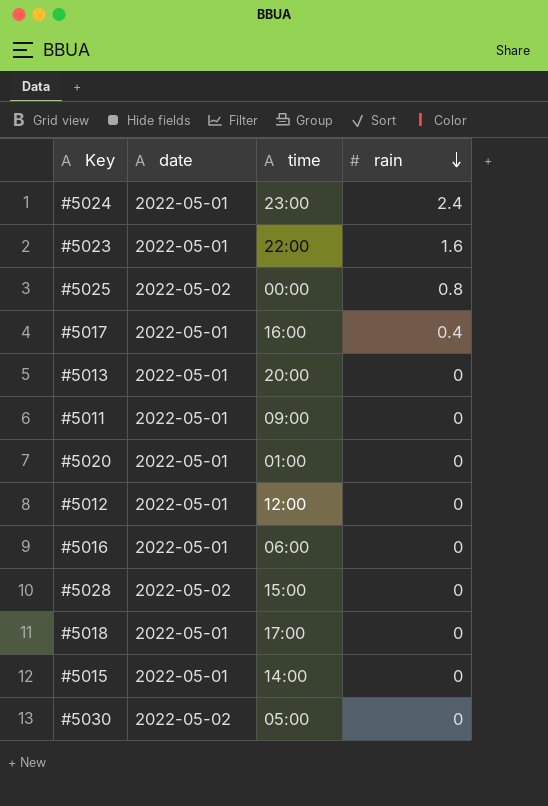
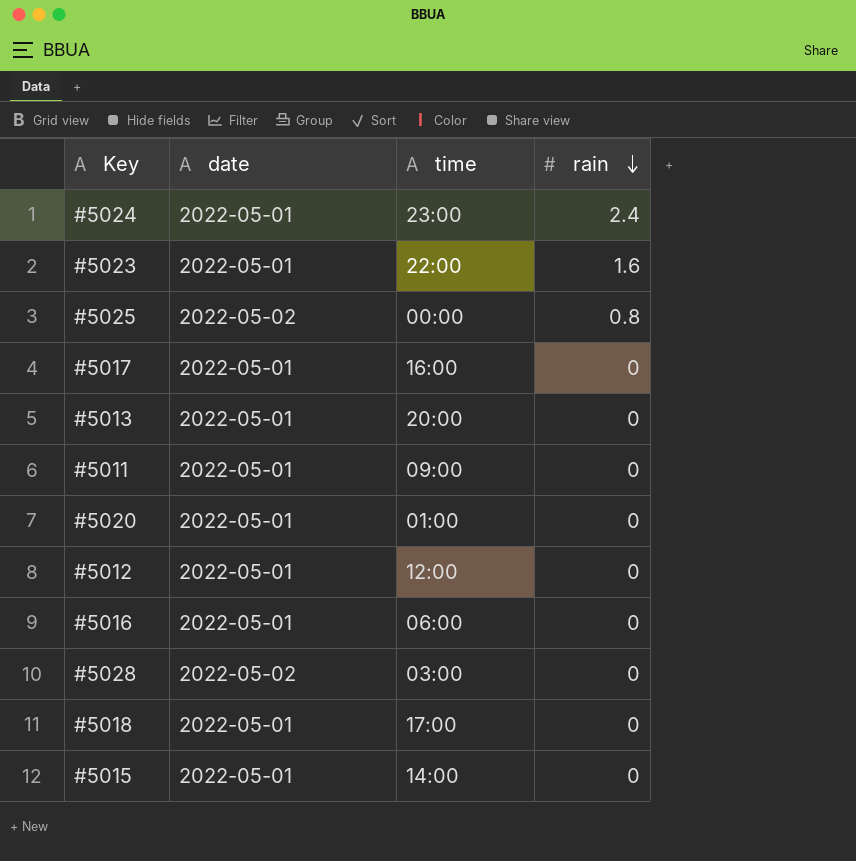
row #5030: 2022-05-02 | 05:00 | 0 -> none
#5017 | rain: 0.4 -> 0
#5028 | time: 15:00 -> 03:00

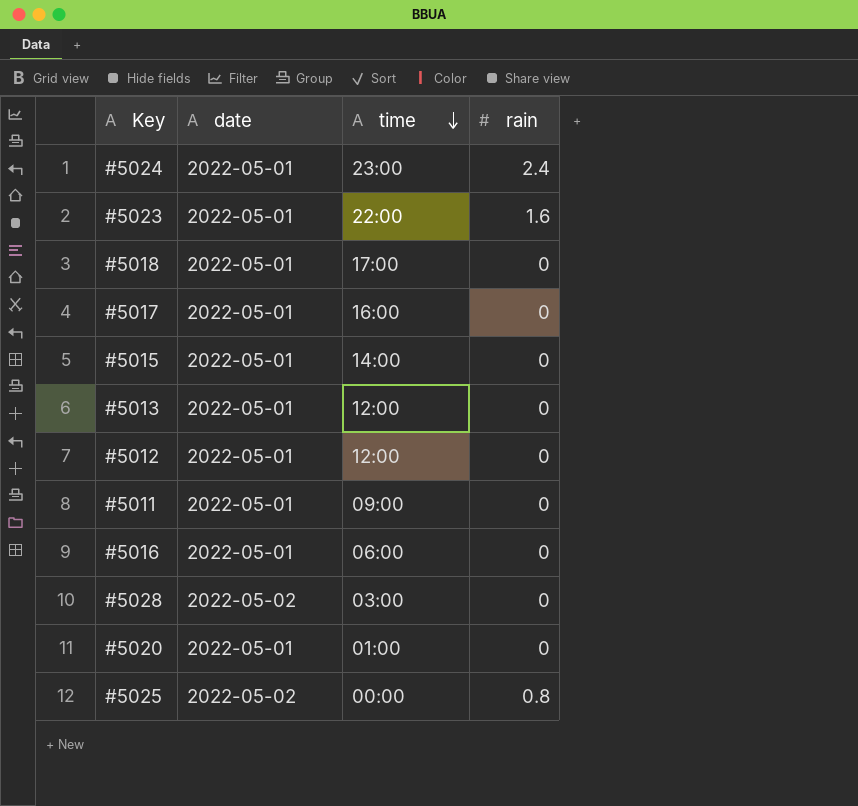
row order: rain descending -> time descending
#5013 | time: 20:00 -> 12:00

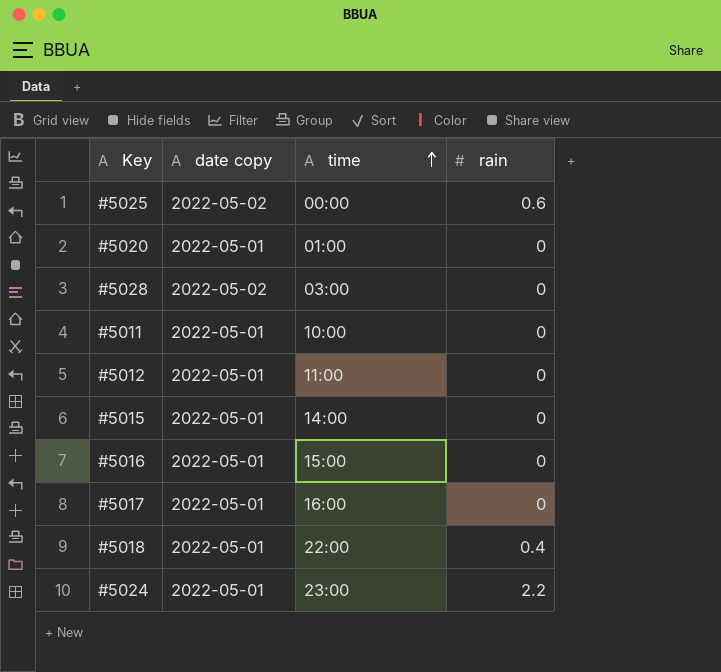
row order: time descending -> time ascending
column name: date -> date copy
row #5023: 2022-05-01 | 22:00 | 1.6 -> none
row #5013: 2022-05-01 | 12:00 | 0 -> none
#5025 | rain: 0.8 -> 0.6
#5011 | time: 09:00 -> 10:00
#5012 | time: 12:00 -> 11:00
#5016 | time: 06:00 -> 15:00
#5018 | time: 17:00 -> 22:00
#5018 | rain: 0 -> 0.4
#5024 | rain: 2.4 -> 2.2

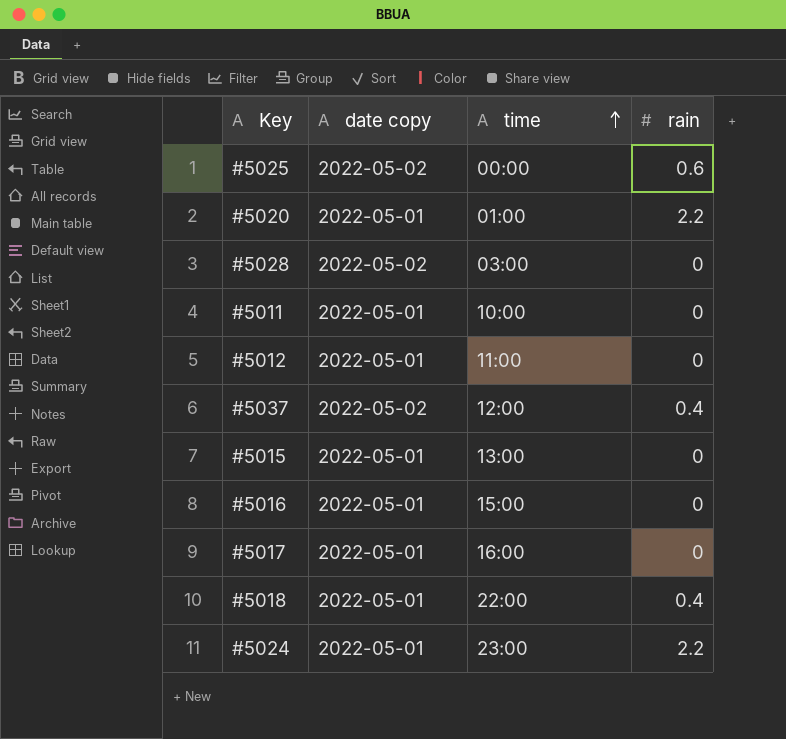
#5020 | rain: 0 -> 2.2
row #5037: none -> 2022-05-02 | 12:00 | 0.4
#5015 | time: 14:00 -> 13:00

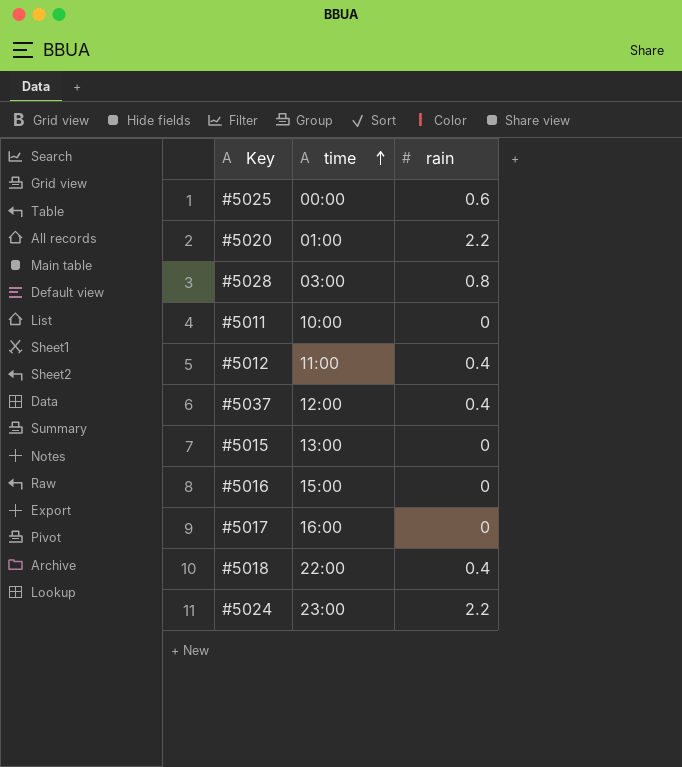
column date copy | position: 2 -> none
#5028 | rain: 0 -> 0.8
#5012 | rain: 0 -> 0.4

